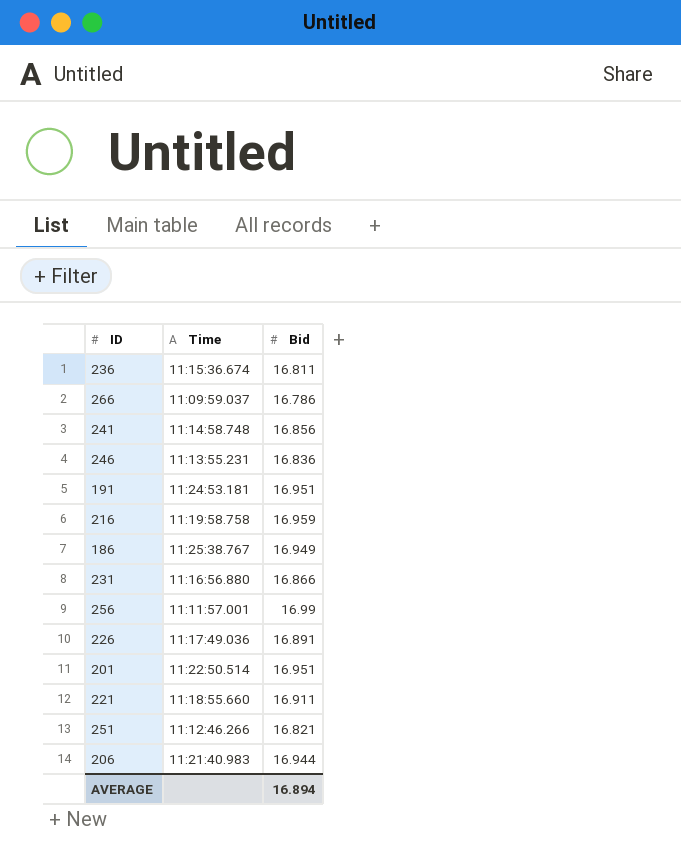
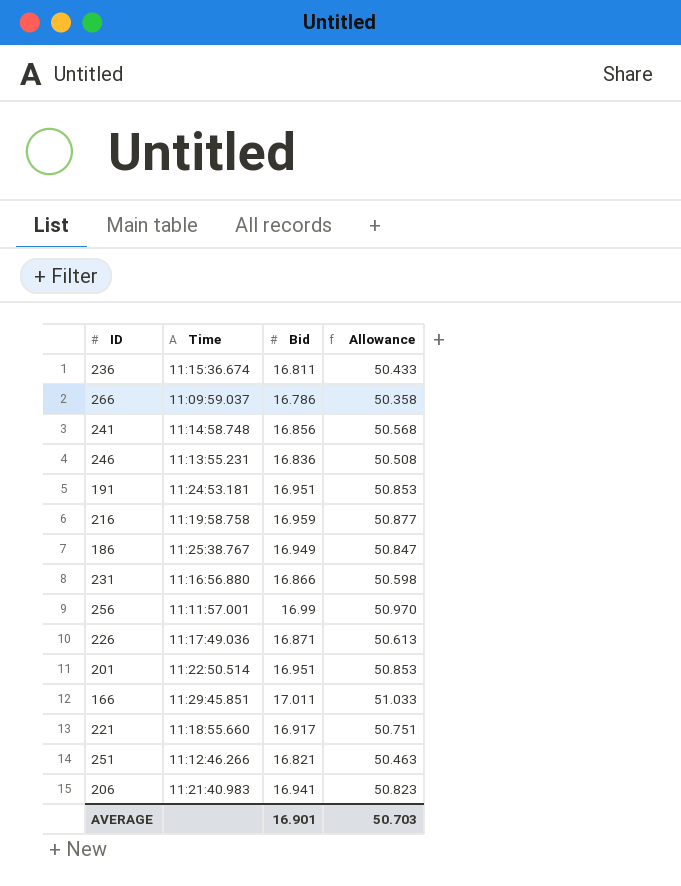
column Allowance | formula: none -> [Bid] * 3
226 | Bid: 16.891 -> 16.871
row 166: none -> 11:29:45.851 | 17.011 | 51.033
221 | Bid: 16.911 -> 16.917
206 | Bid: 16.944 -> 16.941
AVERAGE | Bid: 16.894 -> 16.901

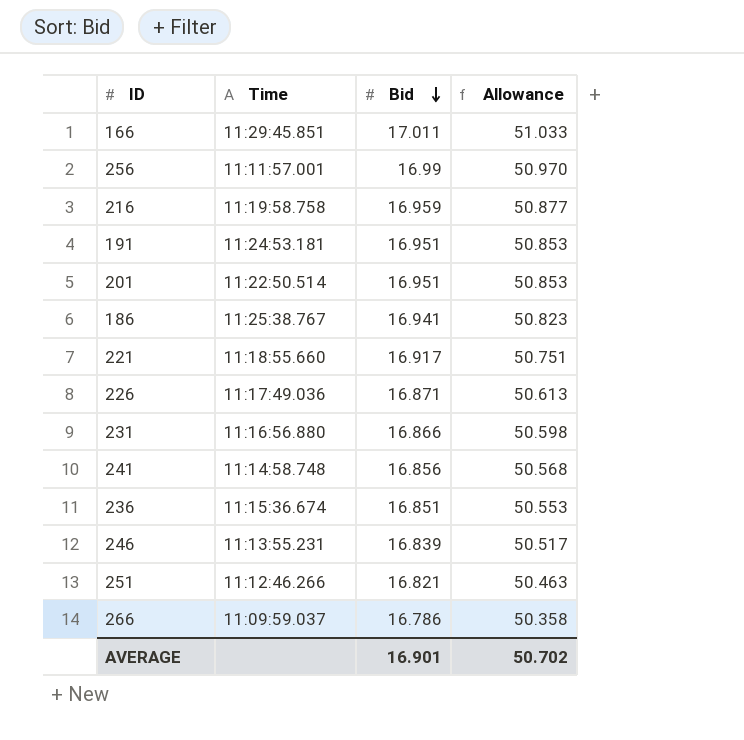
row order: none -> Bid descending
row 206: 11:21:40.983 | 16.941 | 50.823 -> none
186 | Bid: 16.949 -> 16.941
186 | Allowance: 50.847 -> 50.823
236 | Bid: 16.811 -> 16.851
236 | Allowance: 50.433 -> 50.553
246 | Bid: 16.836 -> 16.839
246 | Allowance: 50.508 -> 50.517
AVERAGE | Allowance: 50.703 -> 50.702

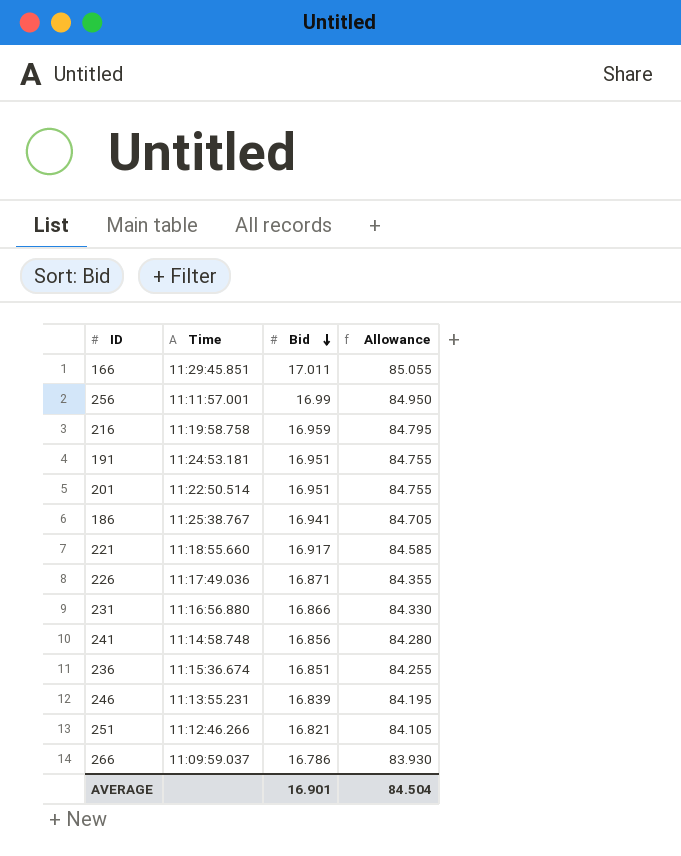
column Allowance | formula: [Bid] * 3 -> [Bid] * 5
AVERAGE | Allowance: 50.702 -> 84.504

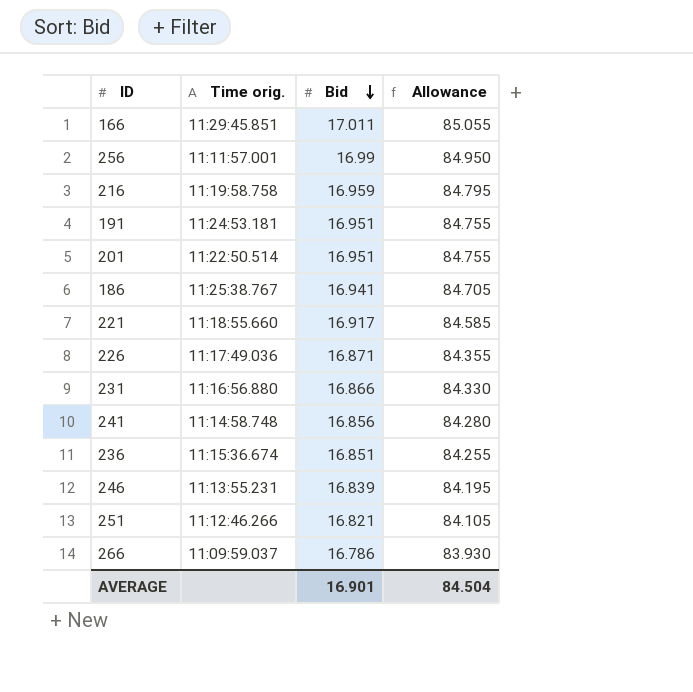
column name: Time -> Time orig.

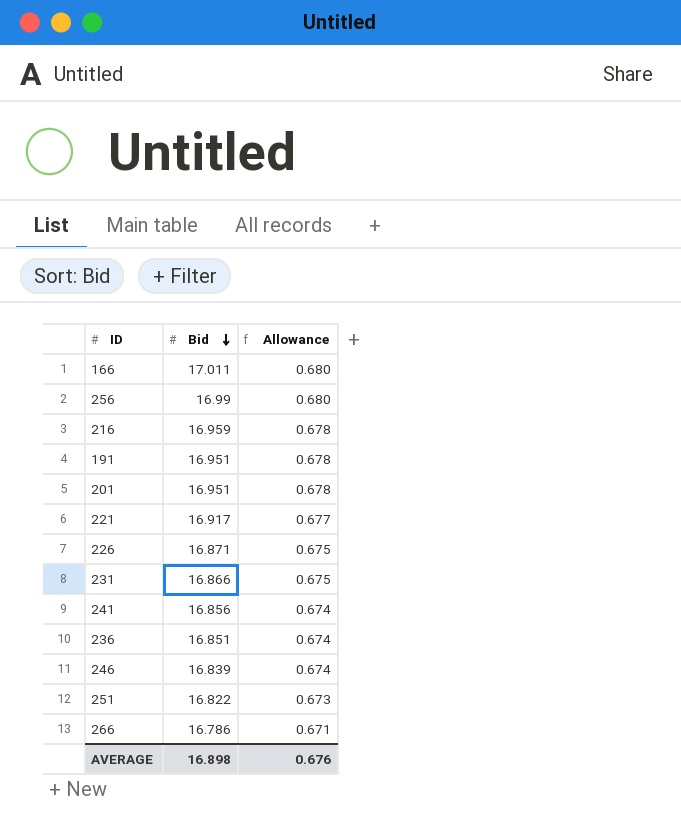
column Time orig. | position: 2 -> none
column Allowance | formula: [Bid] * 5 -> [Bid] * 0.04
row 186: 11:25:38.767 | 16.941 | 84.705 -> none
251 | Bid: 16.821 -> 16.822
AVERAGE | Bid: 16.901 -> 16.898
AVERAGE | Allowance: 84.504 -> 0.676

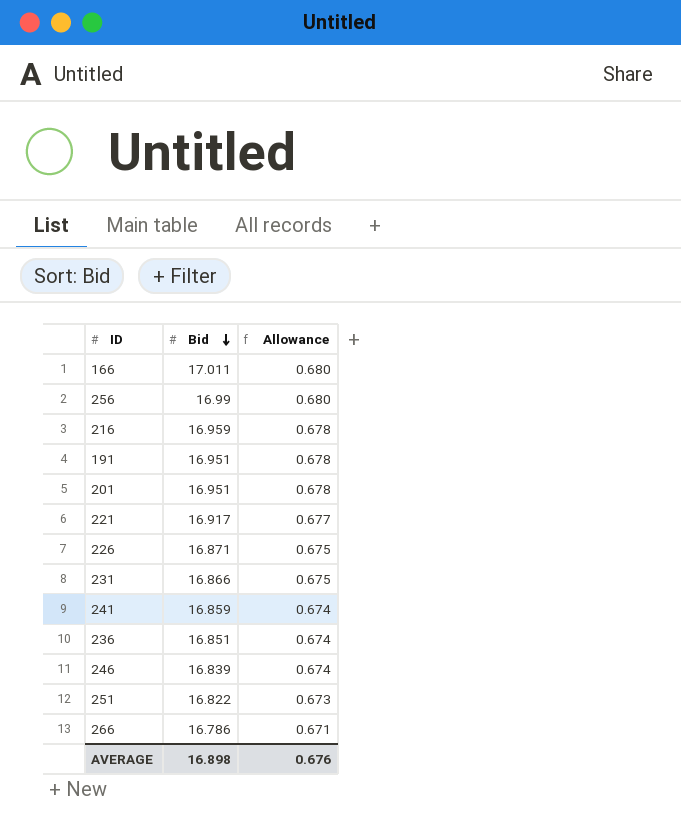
241 | Bid: 16.856 -> 16.859

